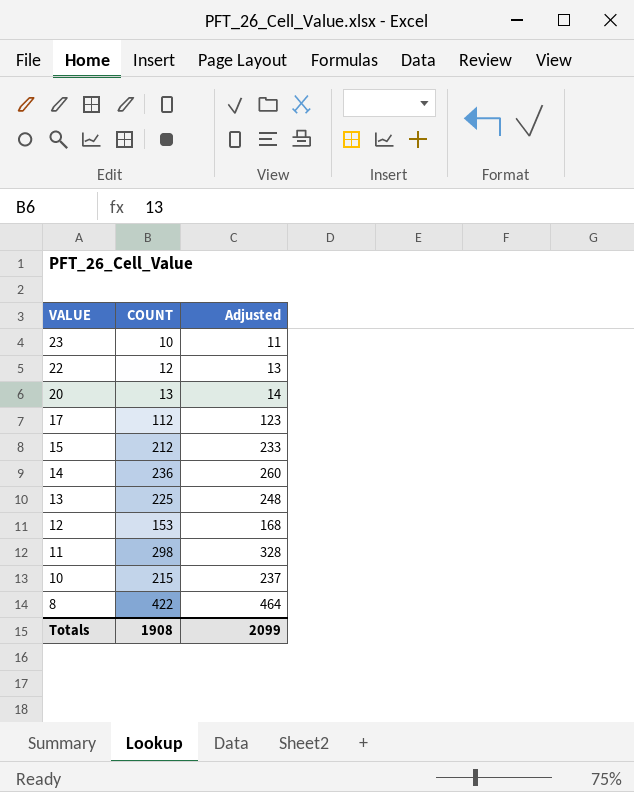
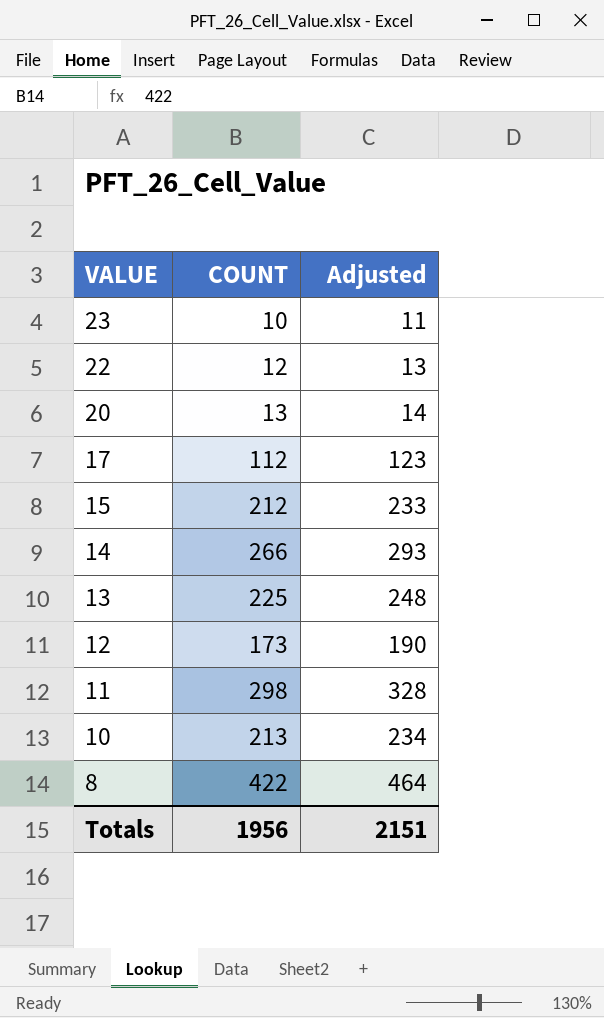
14 | COUNT: 236 -> 266
14 | Adjusted: 260 -> 293
12 | COUNT: 153 -> 173
12 | Adjusted: 168 -> 190
10 | COUNT: 215 -> 213
10 | Adjusted: 237 -> 234
Totals | COUNT: 1908 -> 1956
Totals | Adjusted: 2099 -> 2151

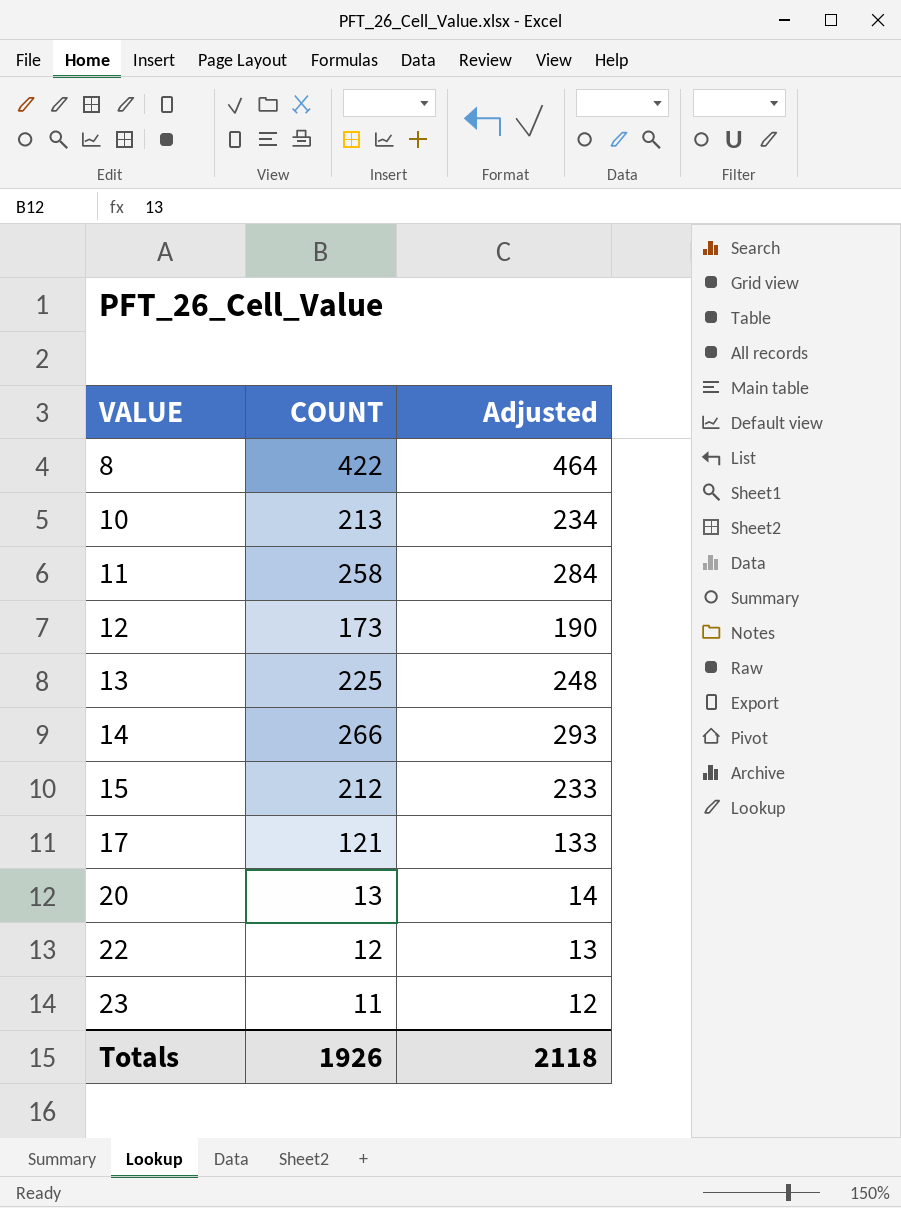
row order: VALUE descending -> VALUE ascending
11 | COUNT: 298 -> 258
11 | Adjusted: 328 -> 284
17 | COUNT: 112 -> 121
17 | Adjusted: 123 -> 133
23 | COUNT: 10 -> 11
23 | Adjusted: 11 -> 12
Totals | COUNT: 1956 -> 1926
Totals | Adjusted: 2151 -> 2118

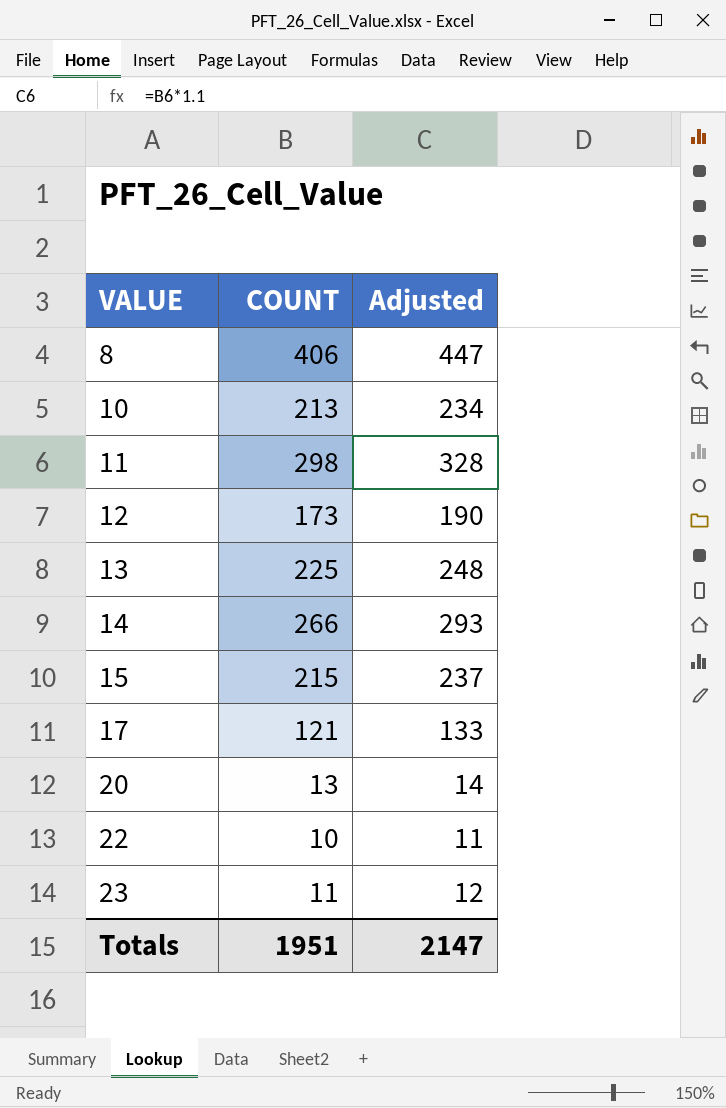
8 | COUNT: 422 -> 406
8 | Adjusted: 464 -> 447
11 | COUNT: 258 -> 298
11 | Adjusted: 284 -> 328
15 | COUNT: 212 -> 215
15 | Adjusted: 233 -> 237
22 | COUNT: 12 -> 10
22 | Adjusted: 13 -> 11
Totals | COUNT: 1926 -> 1951
Totals | Adjusted: 2118 -> 2147

